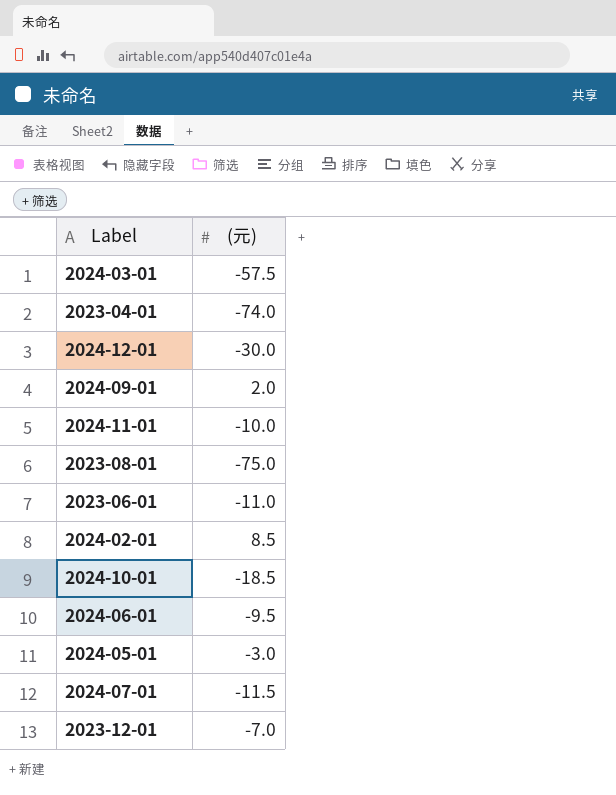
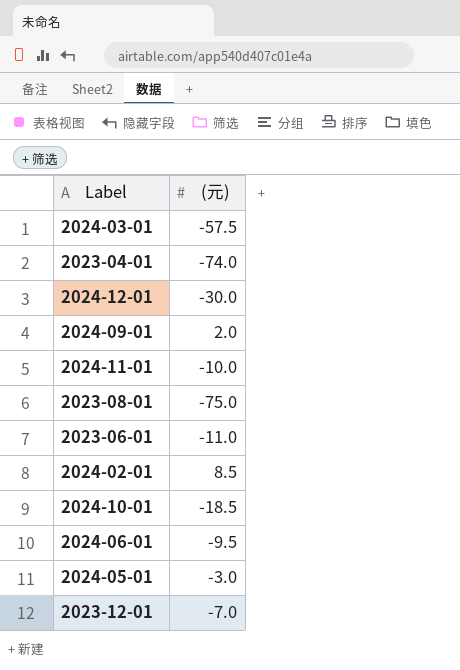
row 2024-07-01: -11.5 -> none

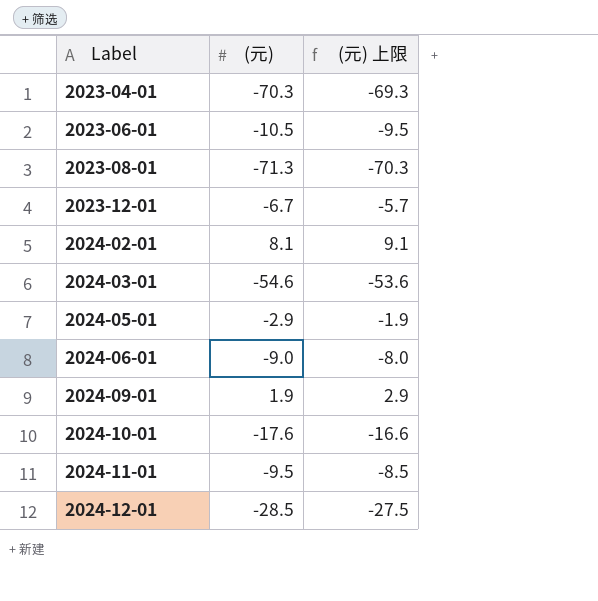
row order: none -> Label ascending
column (元) 上限 | formula: none -> [(元)] + 1
2023-04-01 | (元): -74.0 -> -70.3
2023-06-01 | (元): -11.0 -> -10.5
2023-08-01 | (元): -75.0 -> -71.3
2023-12-01 | (元): -7.0 -> -6.7
2024-02-01 | (元): 8.5 -> 8.1
2024-03-01 | (元): -57.5 -> -54.6
2024-05-01 | (元): -3.0 -> -2.9
2024-06-01 | (元): -9.5 -> -9.0
2024-09-01 | (元): 2.0 -> 1.9
2024-10-01 | (元): -18.5 -> -17.6
2024-11-01 | (元): -10.0 -> -9.5
2024-12-01 | (元): -30.0 -> -28.5

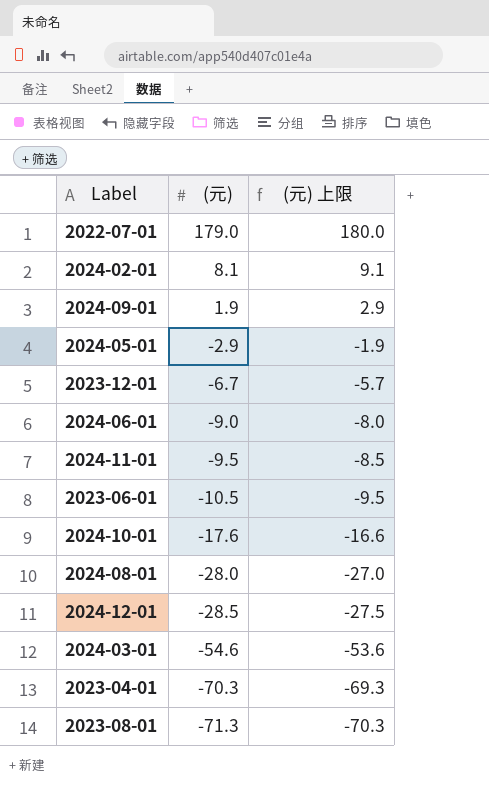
row order: Label ascending -> (元) descending
row 2022-07-01: none -> 179.0 | 180.0
row 2024-08-01: none -> -28.0 | -27.0

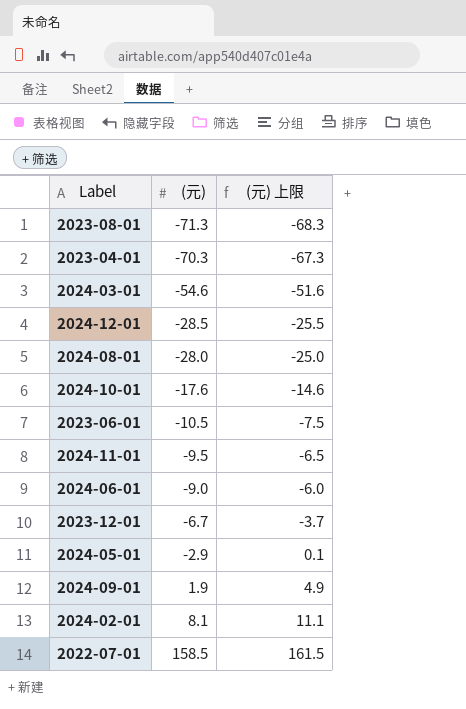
row order: (元) descending -> (元) ascending
column (元) 上限 | formula: [(元)] + 1 -> [(元)] + 3
2022-07-01 | (元): 179.0 -> 158.5

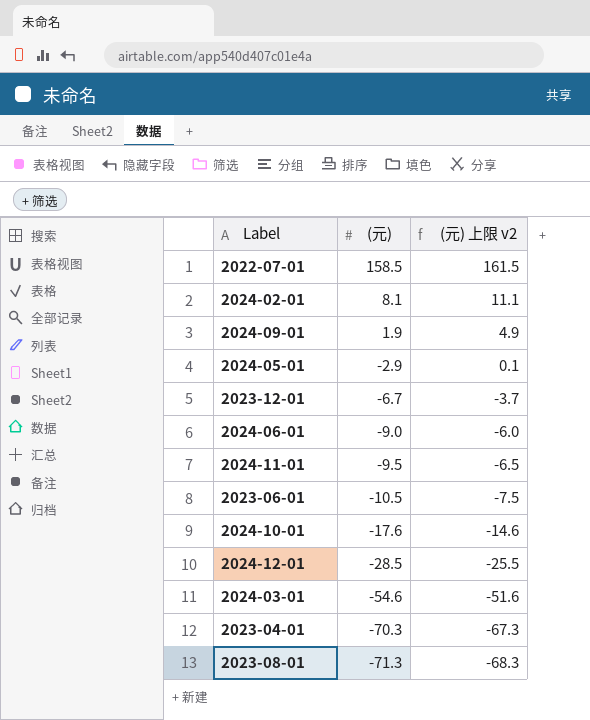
row order: (元) ascending -> (元) descending
column name: (元) 上限 -> (元) 上限 v2
row 2024-08-01: -28.0 | -25.0 -> none

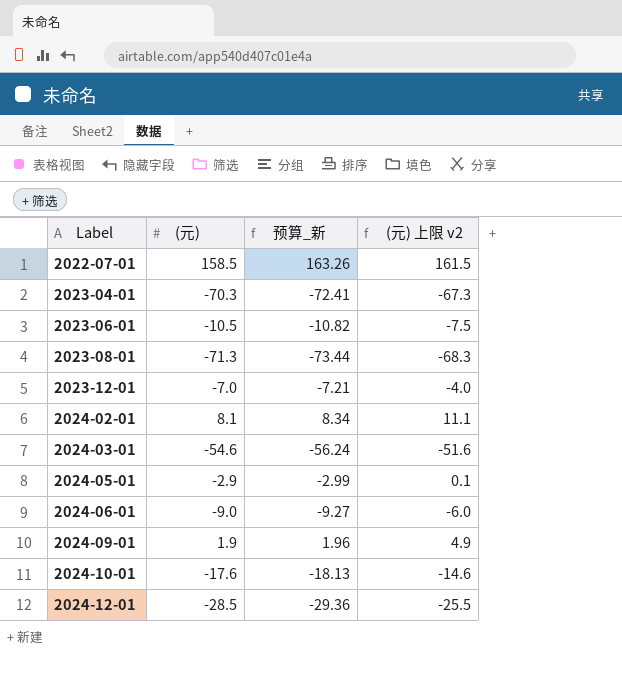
row order: (元) descending -> Label ascending
column 预算_新 | formula: none -> [(元)] * 1.03
row 2024-11-01: -9.5 | -6.5 -> none
2023-12-01 | (元): -6.7 -> -7.0
2023-12-01 | (元) 上限 v2: -3.7 -> -4.0

